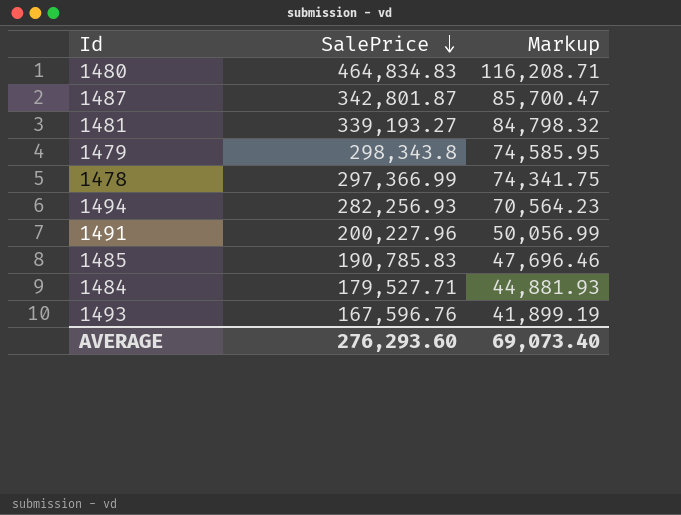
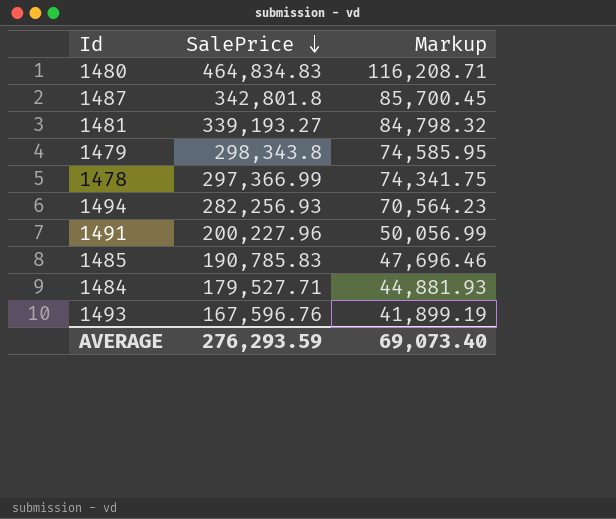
1487 | SalePrice: 342,801.87 -> 342,801.8
1487 | Markup: 85,700.47 -> 85,700.45
AVERAGE | SalePrice: 276,293.60 -> 276,293.59

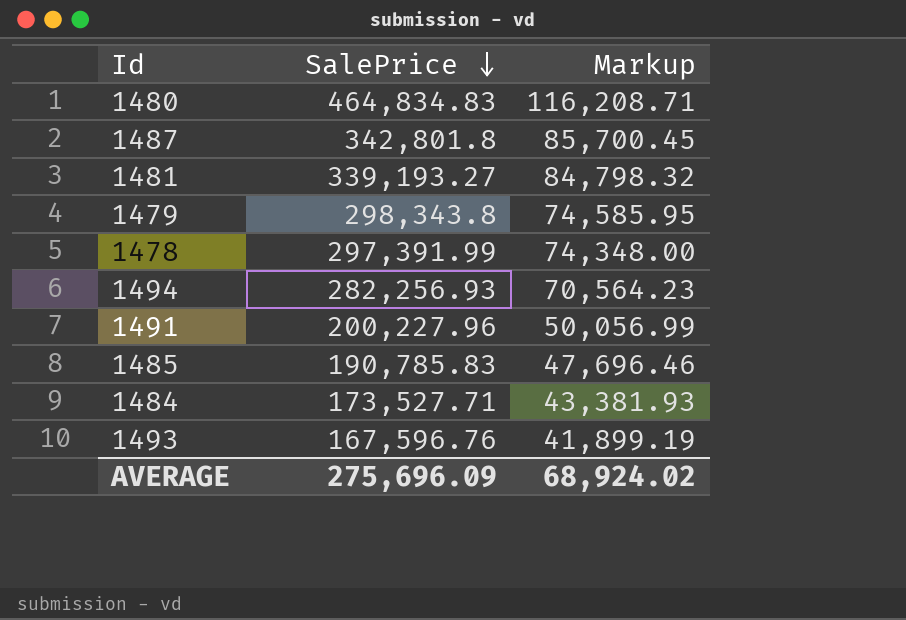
1478 | SalePrice: 297,366.99 -> 297,391.99
1478 | Markup: 74,341.75 -> 74,348.00
1484 | SalePrice: 179,527.71 -> 173,527.71
1484 | Markup: 44,881.93 -> 43,381.93
AVERAGE | SalePrice: 276,293.59 -> 275,696.09
AVERAGE | Markup: 69,073.40 -> 68,924.02

